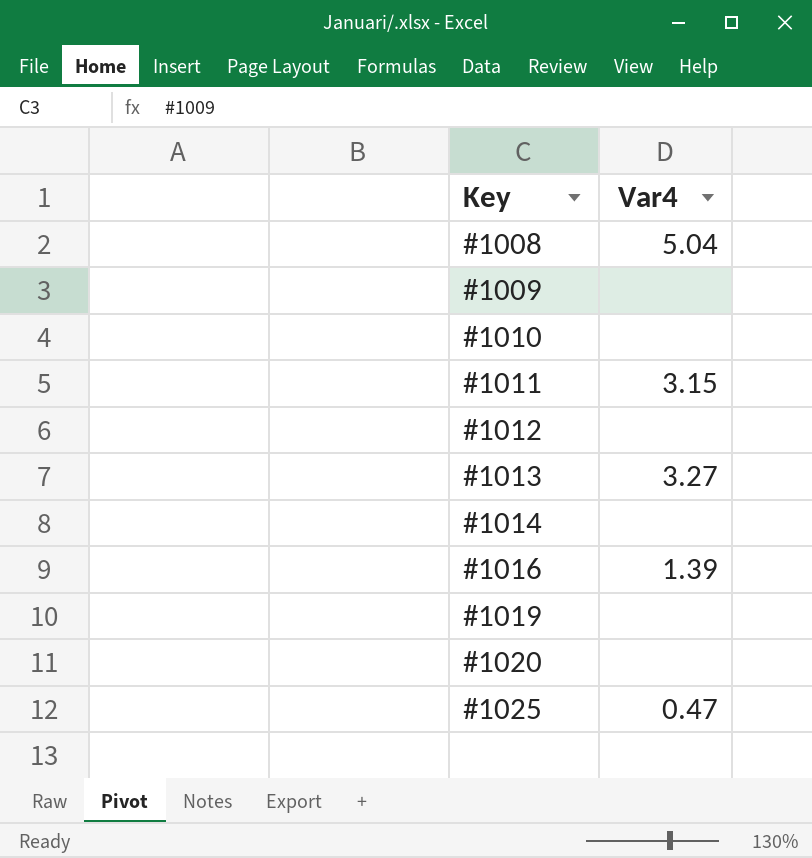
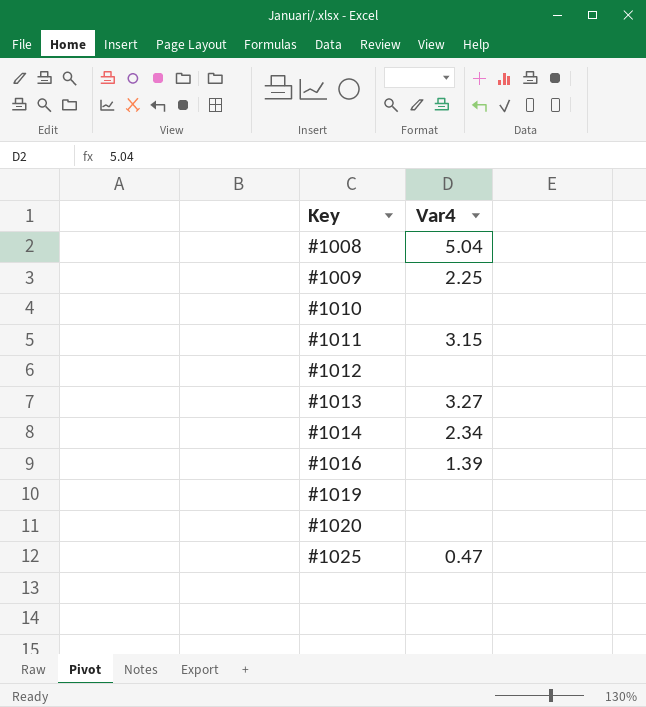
#1009 | Var4: none -> 2.25
#1014 | Var4: none -> 2.34

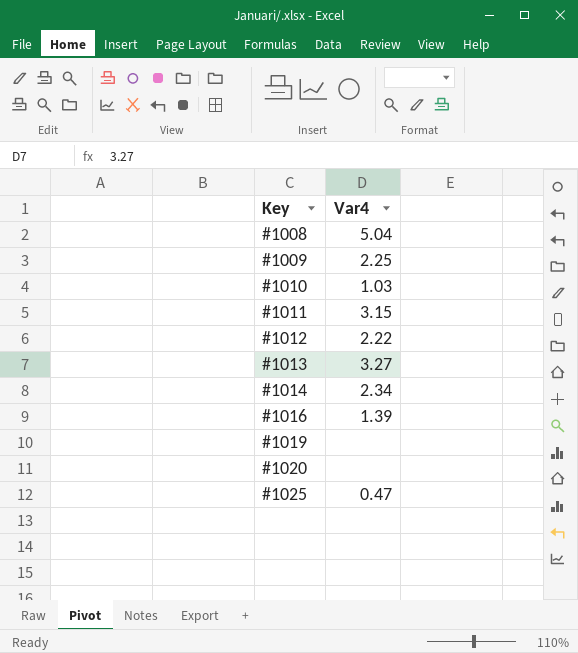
#1010 | Var4: none -> 1.03
#1012 | Var4: none -> 2.22

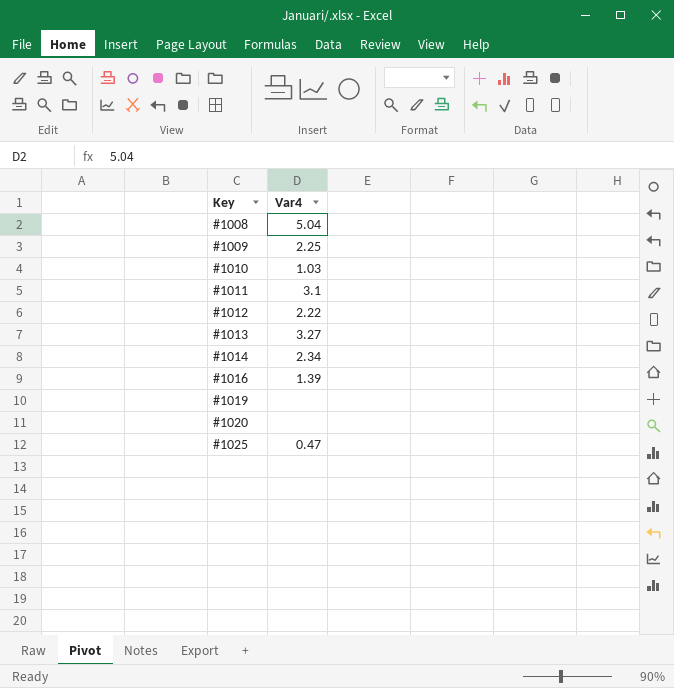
#1011 | Var4: 3.15 -> 3.1

